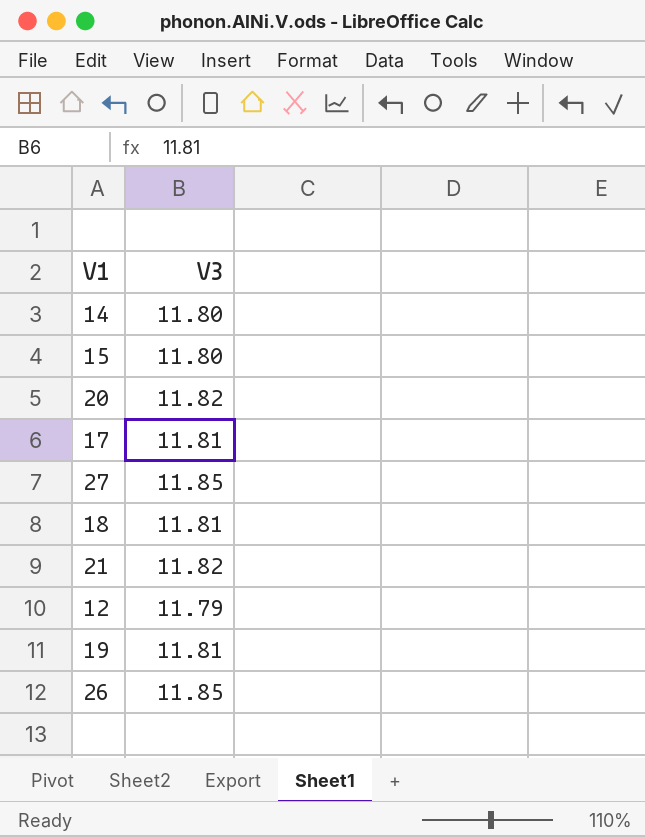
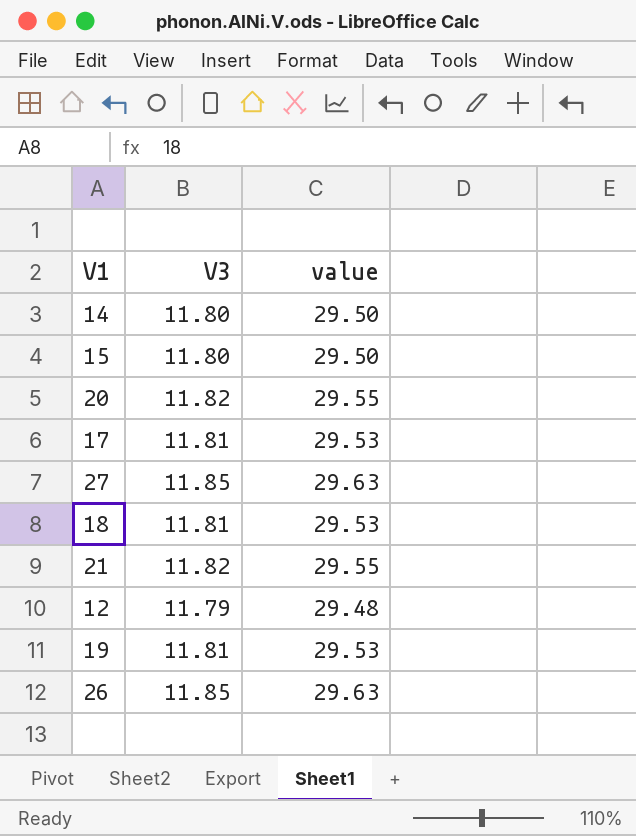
column value | formula: none -> [V3] * 2.5

